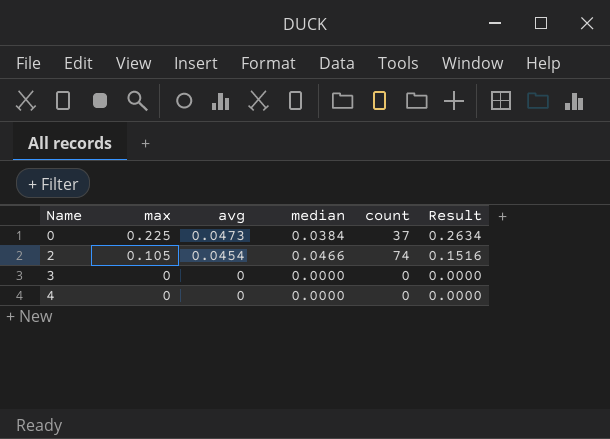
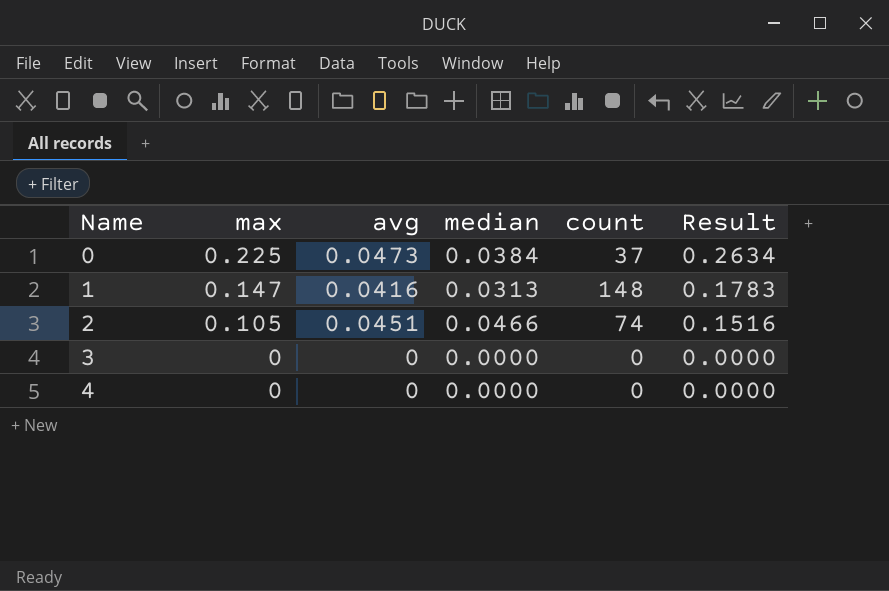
row 1: none -> 0.147 | 0.0416 | 0.0313 | 148 | 0.1783
2 | avg: 0.0454 -> 0.0451

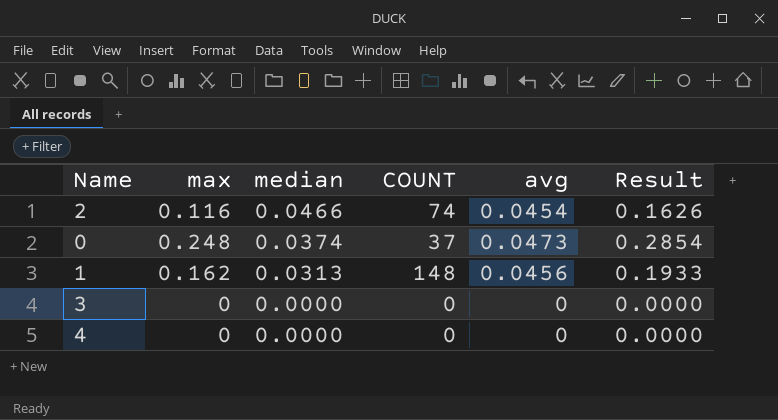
row order: Name ascending -> median descending
column name: count -> COUNT
column avg | position: 3 -> 5
2 | max: 0.105 -> 0.116
2 | avg: 0.0451 -> 0.0454
2 | Result: 0.1516 -> 0.1626
0 | max: 0.225 -> 0.248
0 | median: 0.0384 -> 0.0374
0 | Result: 0.2634 -> 0.2854
1 | max: 0.147 -> 0.162
1 | avg: 0.0416 -> 0.0456
1 | Result: 0.1783 -> 0.1933

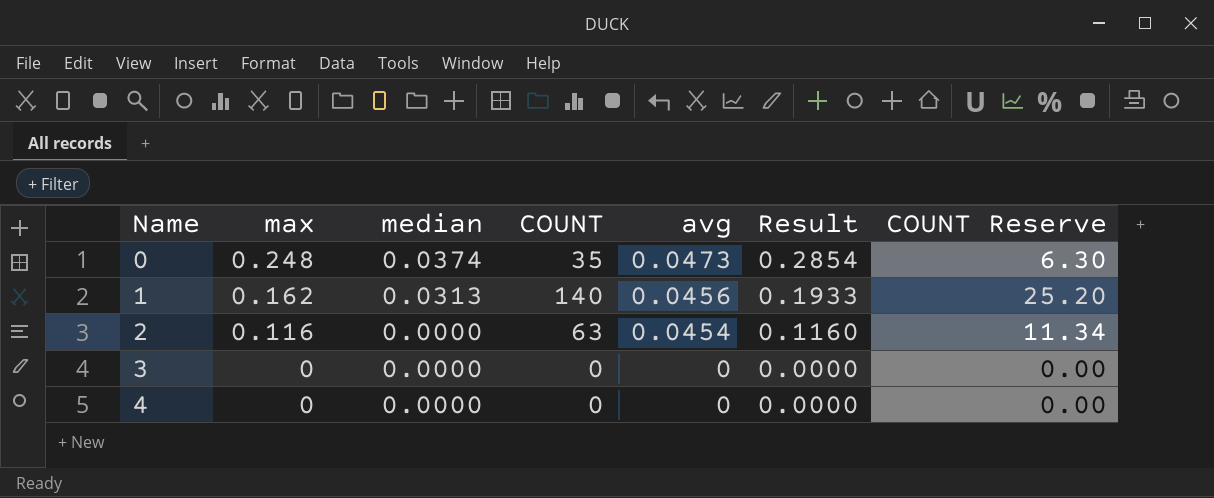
row order: median descending -> Name ascending
column COUNT Reserve | formula: none -> [COUNT] * 0.18
0 | COUNT: 37 -> 35
1 | COUNT: 148 -> 140
2 | median: 0.0466 -> 0.0000
2 | COUNT: 74 -> 63
2 | Result: 0.1626 -> 0.1160

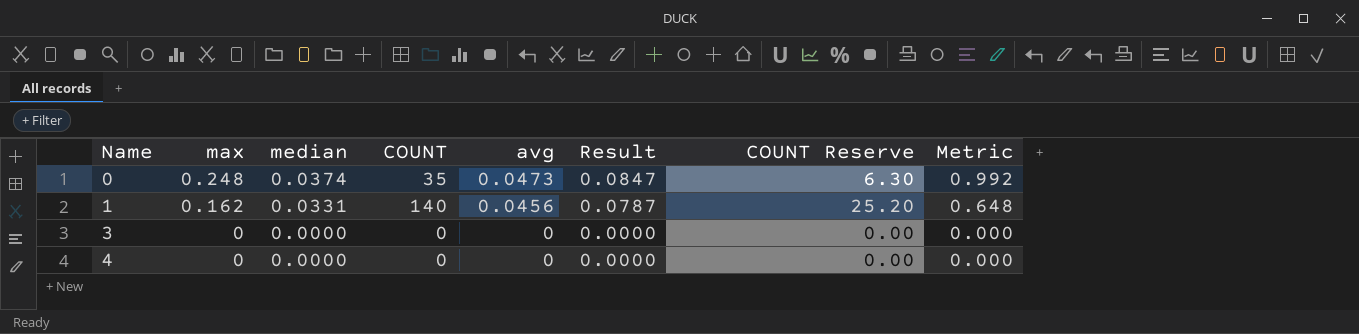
column Result | formula: [max] + [median] -> [median] + [avg]
column Metric | formula: none -> [max] * 4
row 2: 0.116 | 0.0000 | 63 | 0.0454 | 0.1160 | 11.34 -> none
1 | median: 0.0313 -> 0.0331

